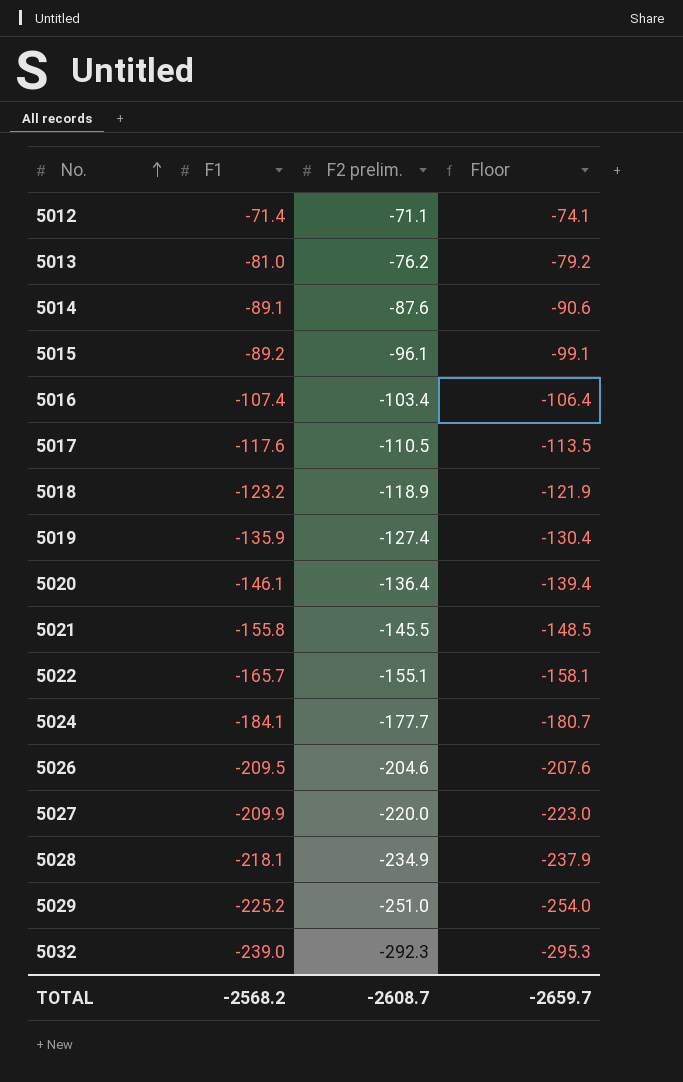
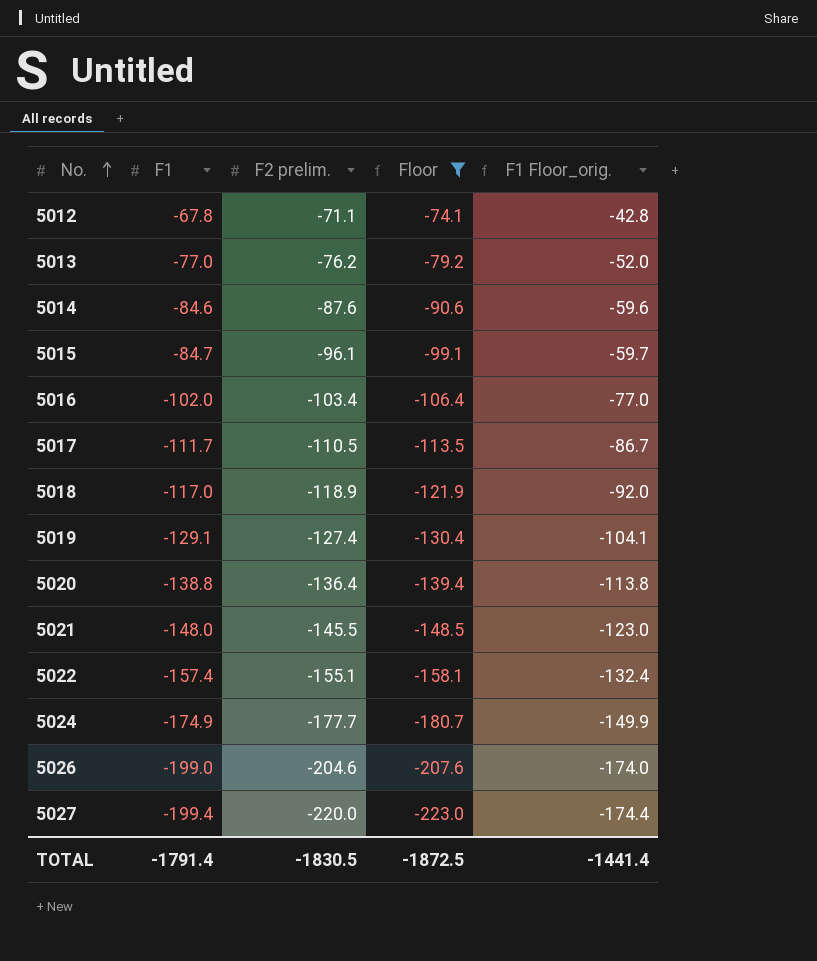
filter: none -> Floor >= -223.0
column F1 Floor_orig. | formula: none -> [F1] + 25
5012 | F1: -71.4 -> -67.8
5013 | F1: -81.0 -> -77.0
5014 | F1: -89.1 -> -84.6
5015 | F1: -89.2 -> -84.7
5016 | F1: -107.4 -> -102.0
5017 | F1: -117.6 -> -111.7
5018 | F1: -123.2 -> -117.0
5019 | F1: -135.9 -> -129.1
5020 | F1: -146.1 -> -138.8
5021 | F1: -155.8 -> -148.0
5022 | F1: -165.7 -> -157.4
5024 | F1: -184.1 -> -174.9
5026 | F1: -209.5 -> -199.0
5027 | F1: -209.9 -> -199.4
TOTAL | F1: -2568.2 -> -1791.4
TOTAL | F2 prelim.: -2608.7 -> -1830.5
TOTAL | Floor: -2659.7 -> -1872.5

